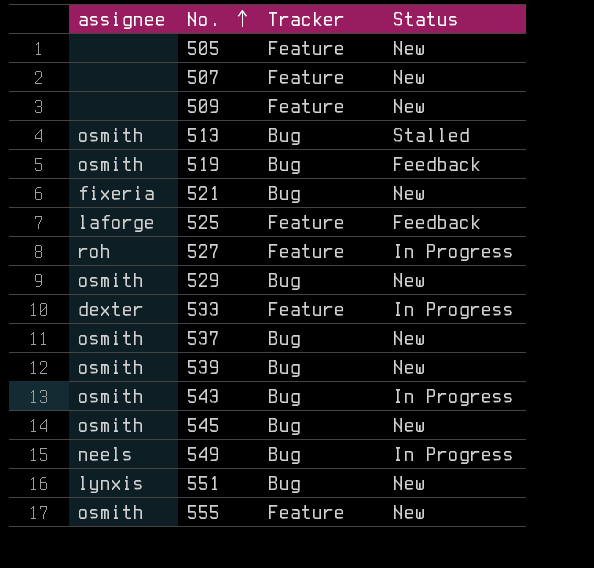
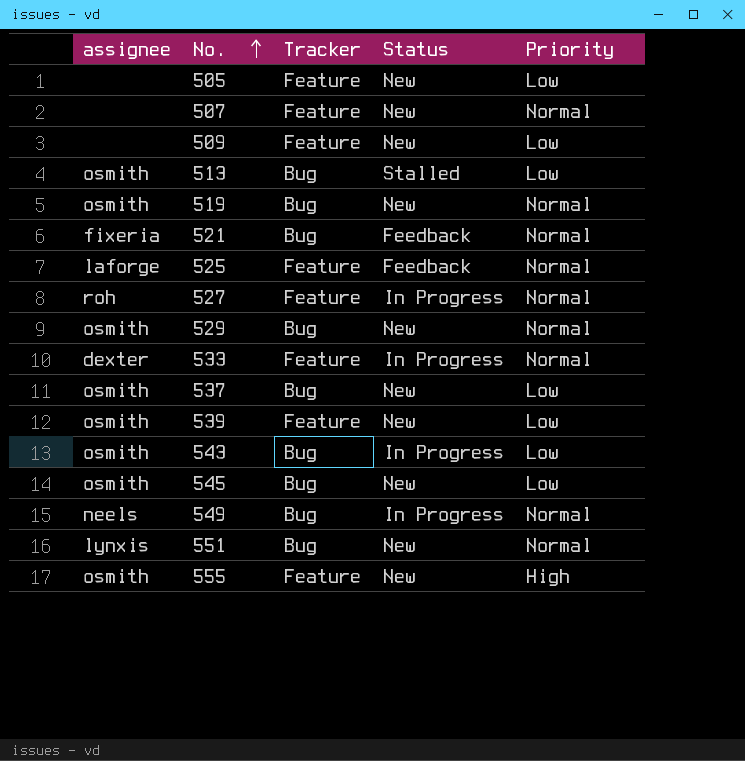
column Priority | position: none -> 5
519 | Status: Feedback -> New
521 | Status: New -> Feedback
539 | Tracker: Bug -> Feature

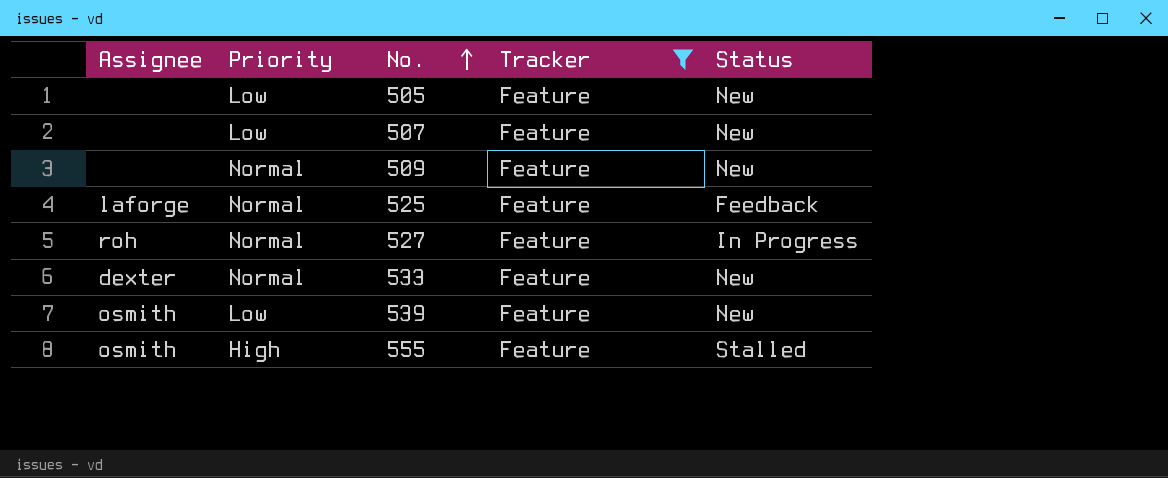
filter: none -> Tracker = Feature
column name: assignee -> Assignee
column Priority | position: 5 -> 2
507 | Priority: Normal -> Low
509 | Priority: Low -> Normal
533 | Status: In Progress -> New
555 | Status: New -> Stalled

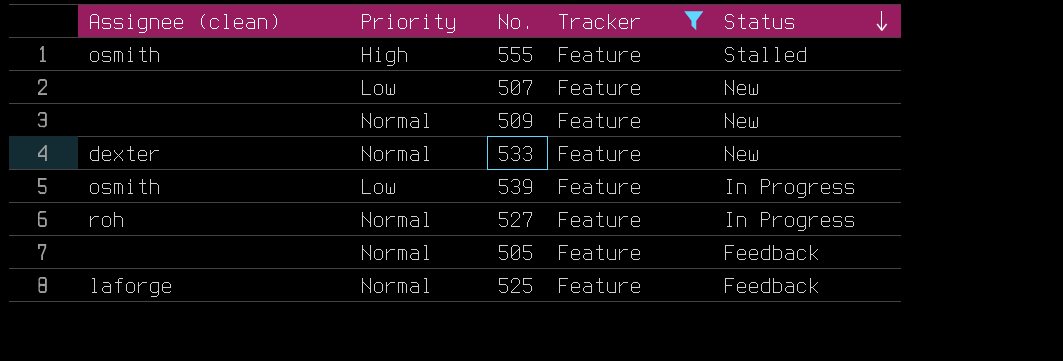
row order: No. ascending -> Status descending
column name: Assignee -> Assignee (clean)
539 | Status: New -> In Progress
505 | Priority: Low -> Normal
505 | Status: New -> Feedback

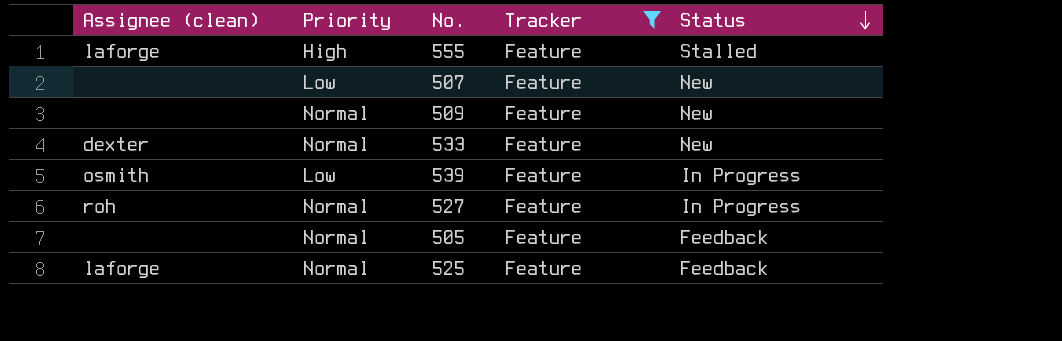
555 | Assignee (clean): osmith -> laforge

